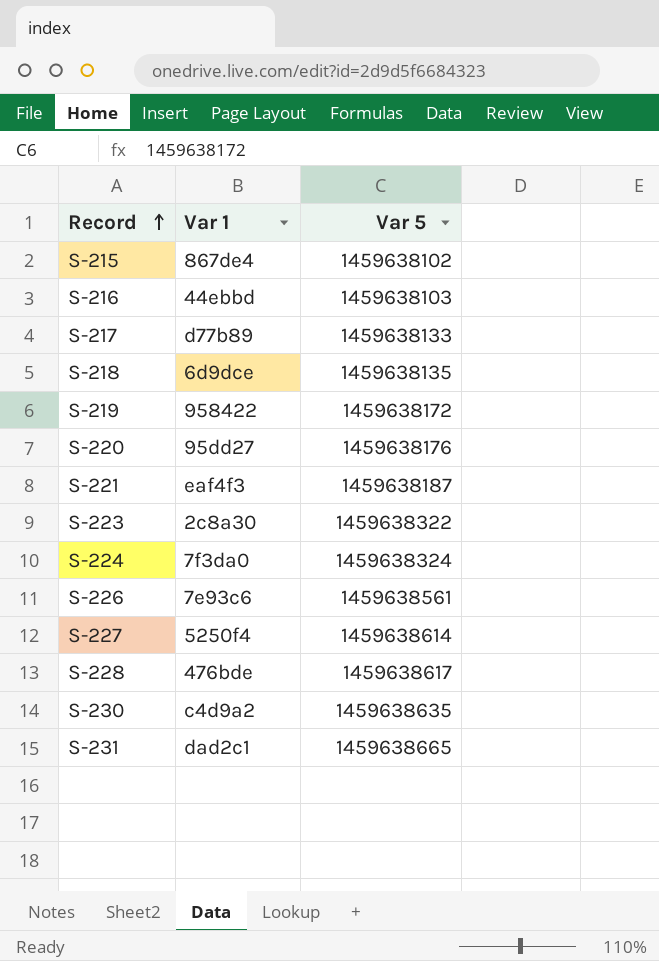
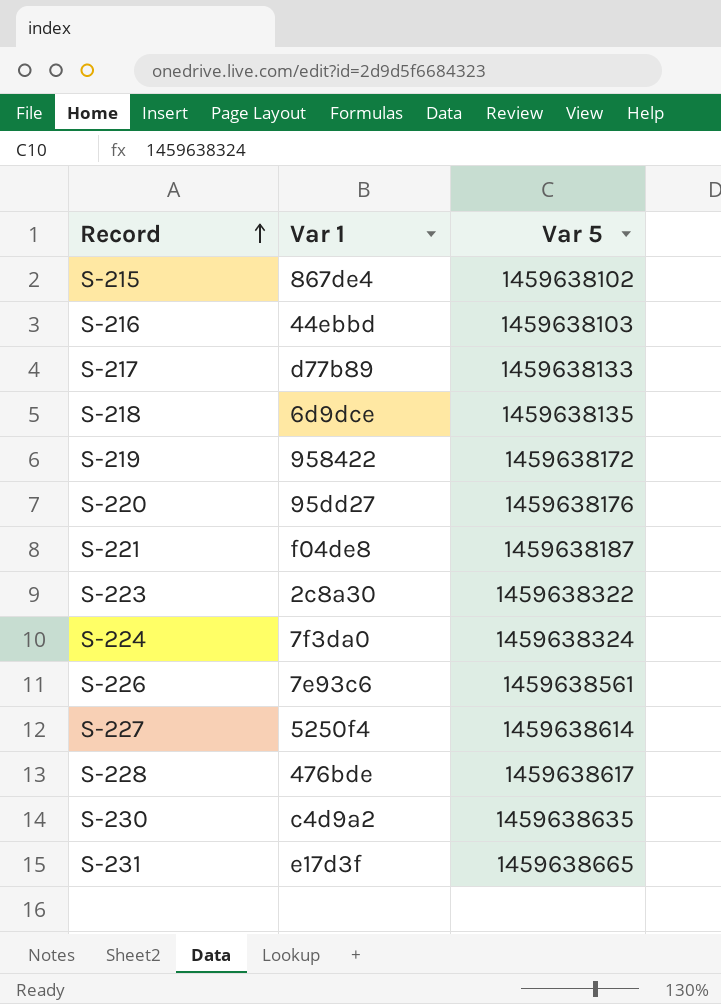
S-221 | Var 1: eaf4f3 -> f04de8
S-231 | Var 1: dad2c1 -> e17d3f

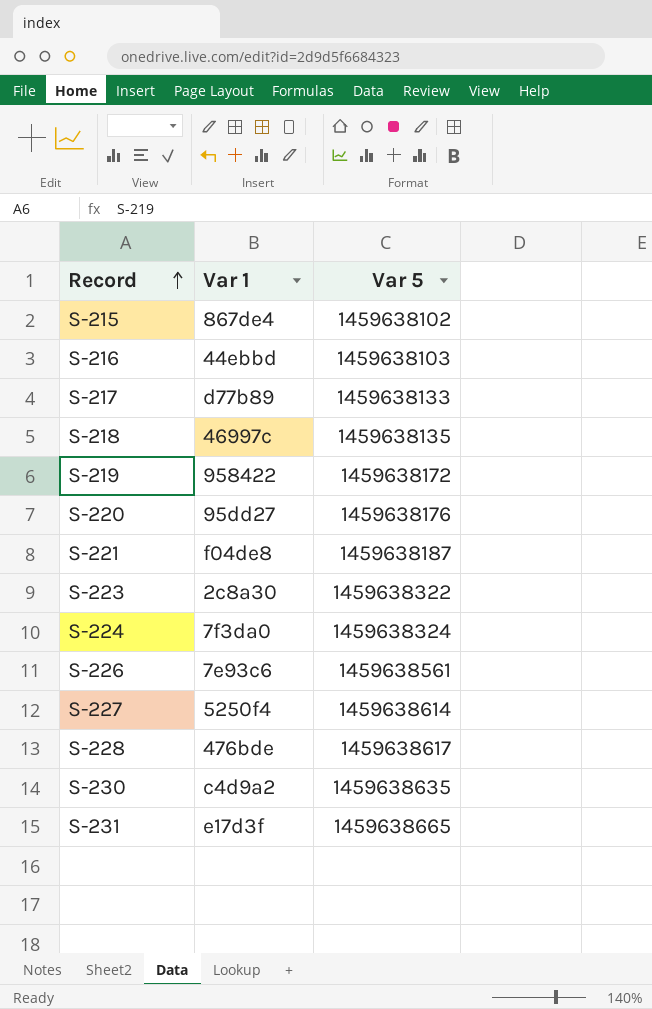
S-218 | Var 1: 6d9dce -> 46997c

